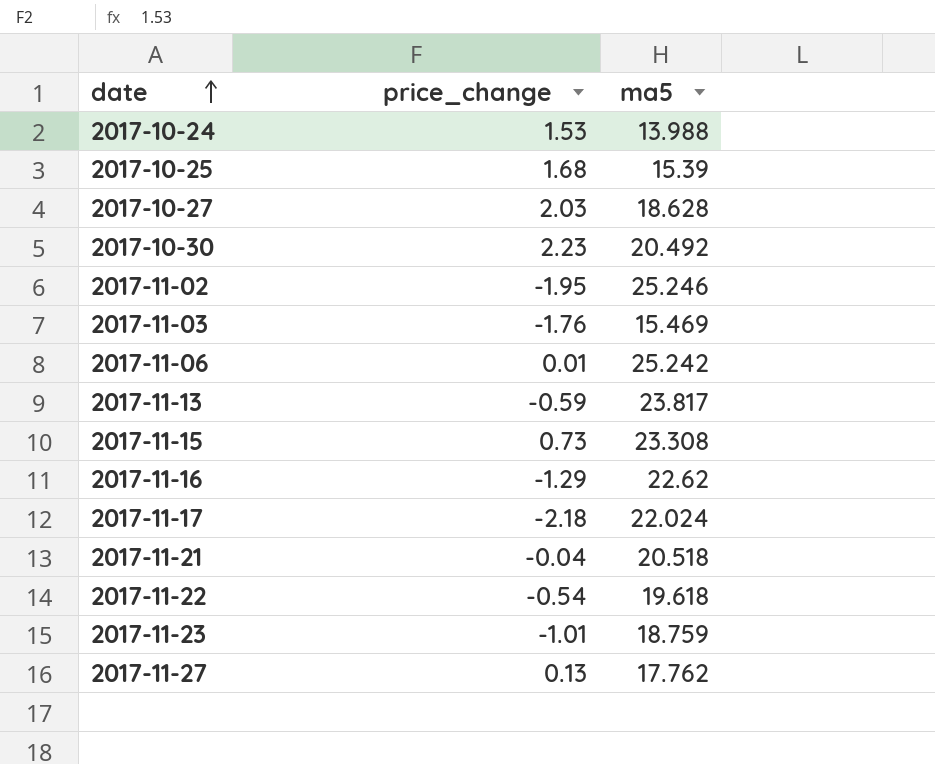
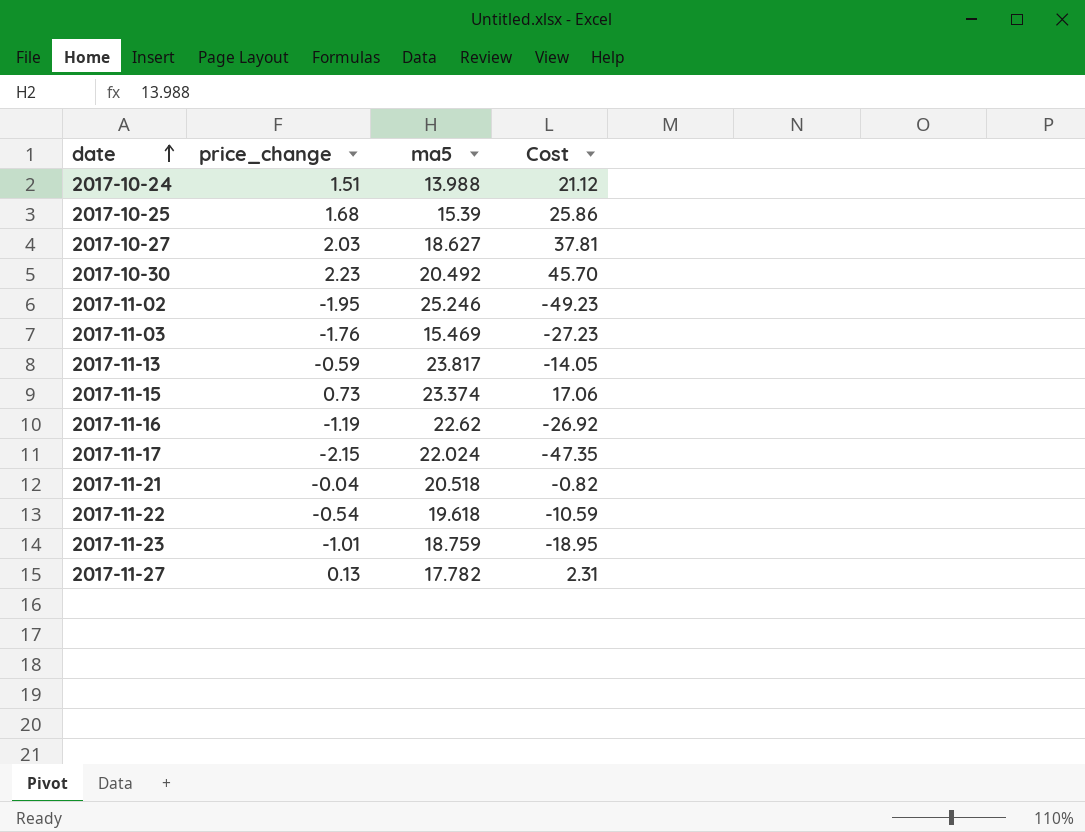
column Cost | formula: none -> [price_change] * [ma5]
row 2017-11-06: 0.01 | 25.242 -> none
2017-10-24 | price_change: 1.53 -> 1.51
2017-10-27 | ma5: 18.628 -> 18.627
2017-11-15 | ma5: 23.308 -> 23.374
2017-11-16 | price_change: -1.29 -> -1.19
2017-11-17 | price_change: -2.18 -> -2.15
2017-11-27 | ma5: 17.762 -> 17.782

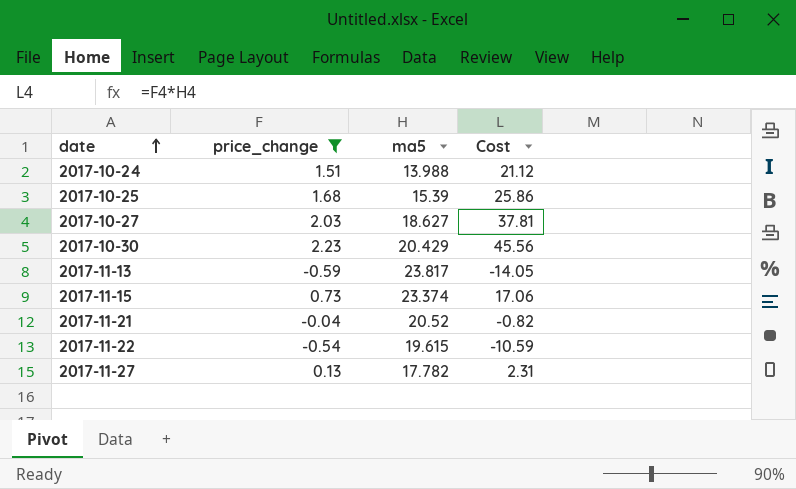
filter: none -> price_change >= -0.59
2017-10-30 | ma5: 20.492 -> 20.429
2017-10-30 | Cost: 45.70 -> 45.56
2017-11-21 | ma5: 20.518 -> 20.52
2017-11-22 | ma5: 19.618 -> 19.615

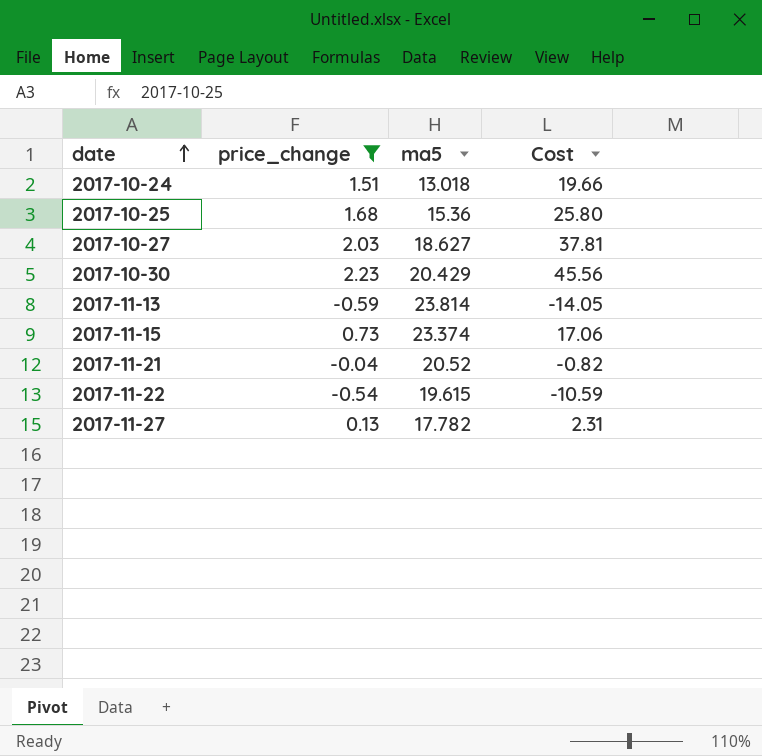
2017-10-24 | ma5: 13.988 -> 13.018
2017-10-24 | Cost: 21.12 -> 19.66
2017-10-25 | ma5: 15.39 -> 15.36
2017-10-25 | Cost: 25.86 -> 25.80
2017-11-13 | ma5: 23.817 -> 23.814

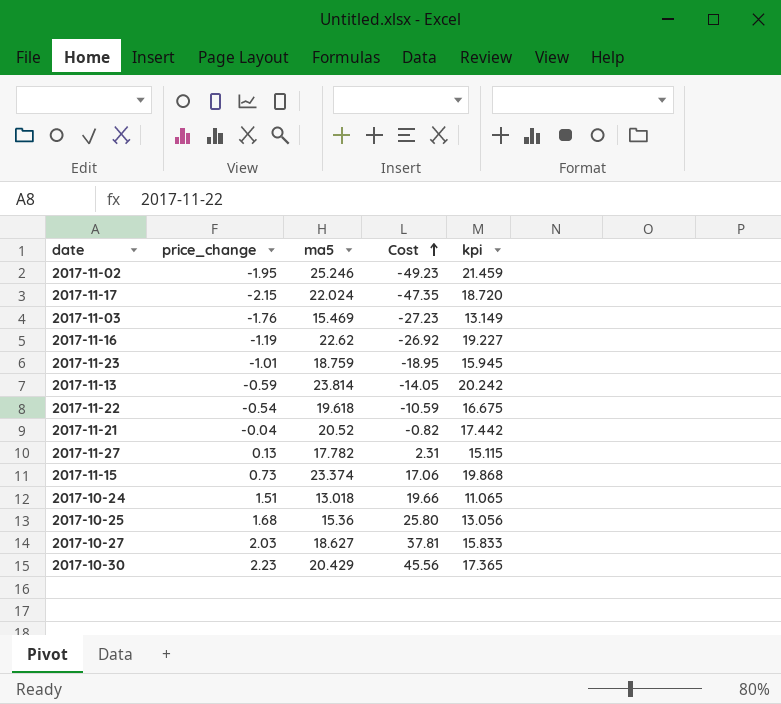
filter: price_change >= -0.59 -> none
row order: date ascending -> Cost ascending
column kpi | formula: none -> [ma5] * 0.85
2017-11-22 | ma5: 19.615 -> 19.618

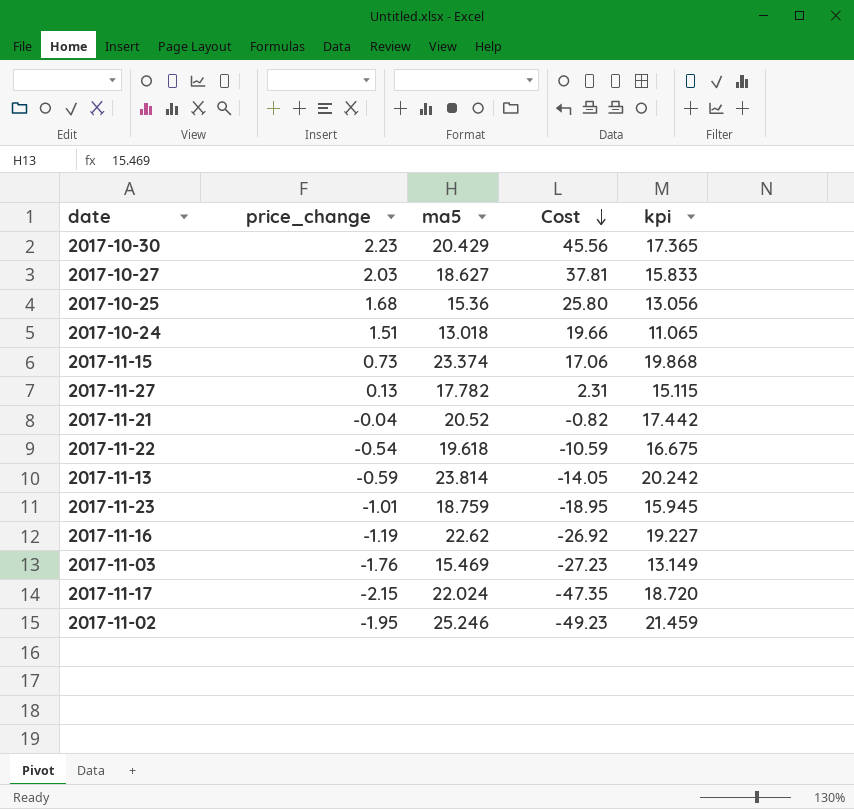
row order: Cost ascending -> Cost descending

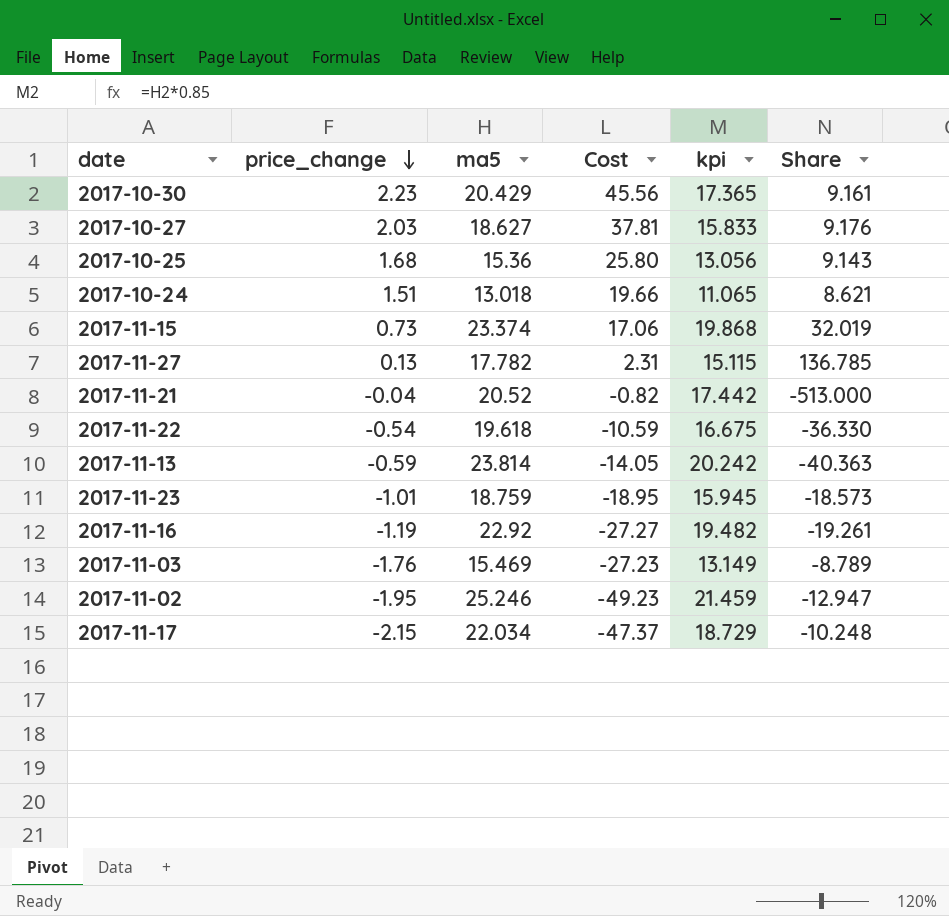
row order: Cost descending -> price_change descending
column Share | formula: none -> [ma5] / [price_change]
2017-11-16 | ma5: 22.62 -> 22.92
2017-11-16 | Cost: -26.92 -> -27.27
2017-11-16 | kpi: 19.227 -> 19.482
2017-11-17 | ma5: 22.024 -> 22.034
2017-11-17 | Cost: -47.35 -> -47.37
2017-11-17 | kpi: 18.720 -> 18.729

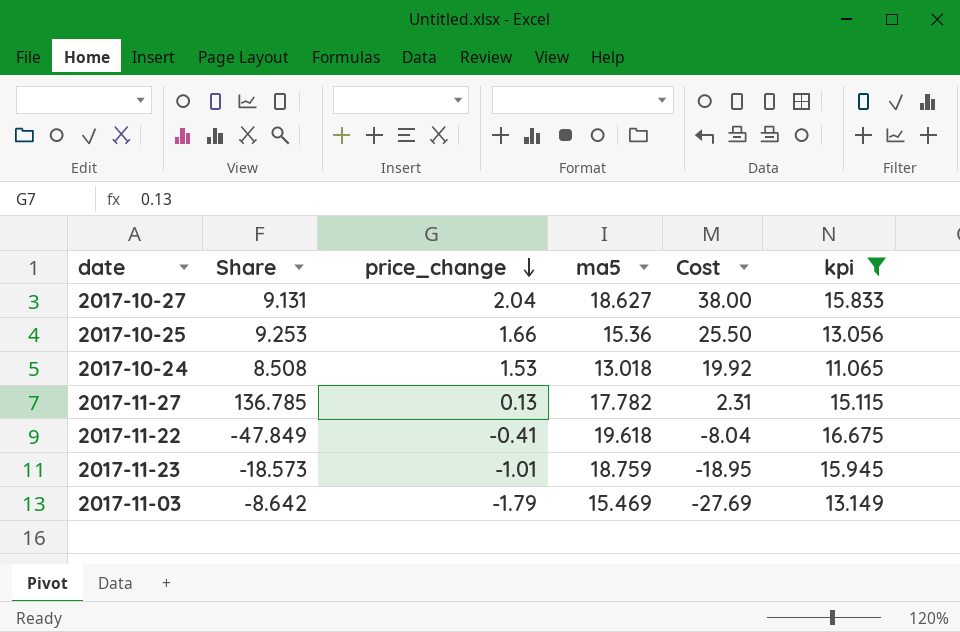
filter: none -> kpi <= 16.675
column Share | position: 6 -> 2
2017-10-27 | Share: 9.176 -> 9.131
2017-10-27 | price_change: 2.03 -> 2.04
2017-10-27 | Cost: 37.81 -> 38.00
2017-10-25 | Share: 9.143 -> 9.253
2017-10-25 | price_change: 1.68 -> 1.66
2017-10-25 | Cost: 25.80 -> 25.50
2017-10-24 | Share: 8.621 -> 8.508
2017-10-24 | price_change: 1.51 -> 1.53
2017-10-24 | Cost: 19.66 -> 19.92
2017-11-22 | Share: -36.330 -> -47.849
2017-11-22 | price_change: -0.54 -> -0.41
2017-11-22 | Cost: -10.59 -> -8.04
2017-11-03 | Share: -8.789 -> -8.642
2017-11-03 | price_change: -1.76 -> -1.79
2017-11-03 | Cost: -27.23 -> -27.69

